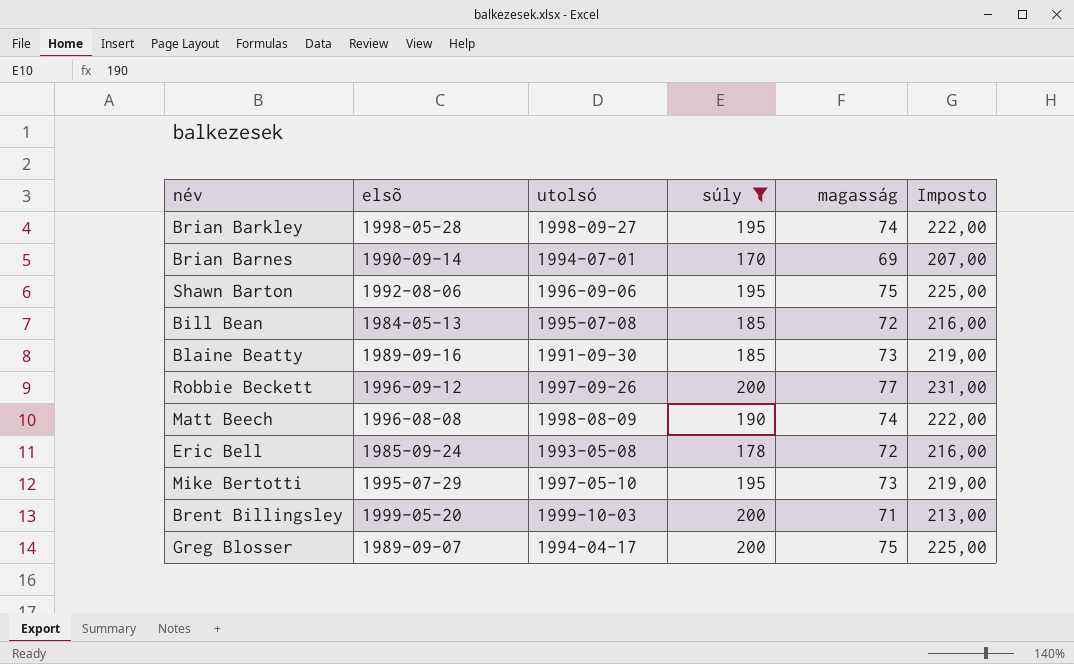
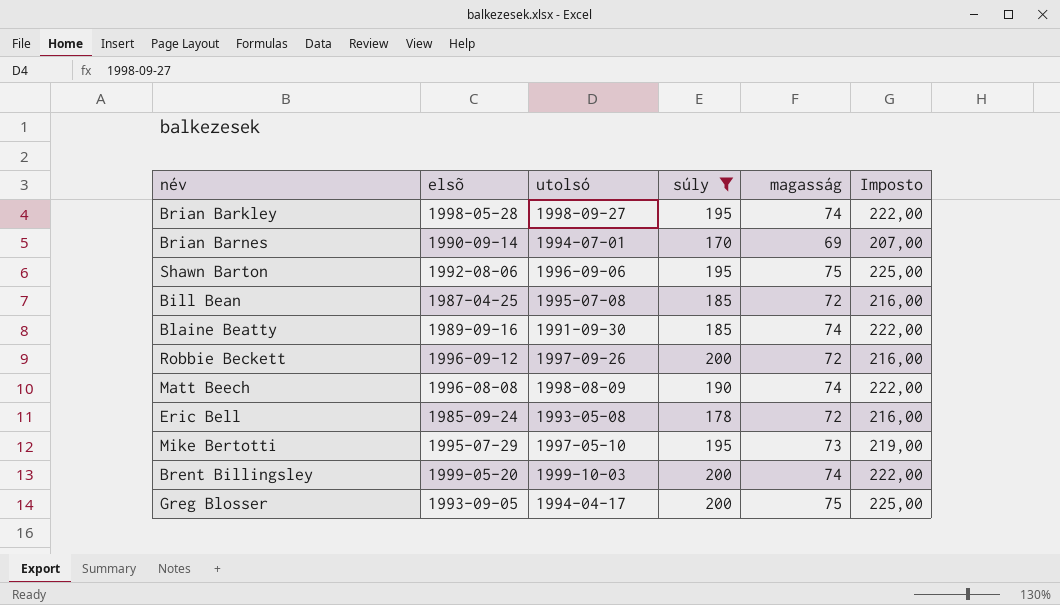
Bill Bean | elsõ: 1984-05-13 -> 1987-04-25
Blaine Beatty | magasság: 73 -> 74
Blaine Beatty | Imposto: 219,00 -> 222,00
Robbie Beckett | magasság: 77 -> 72
Robbie Beckett | Imposto: 231,00 -> 216,00
Brent Billingsley | magasság: 71 -> 74
Brent Billingsley | Imposto: 213,00 -> 222,00
Greg Blosser | elsõ: 1989-09-07 -> 1993-09-05

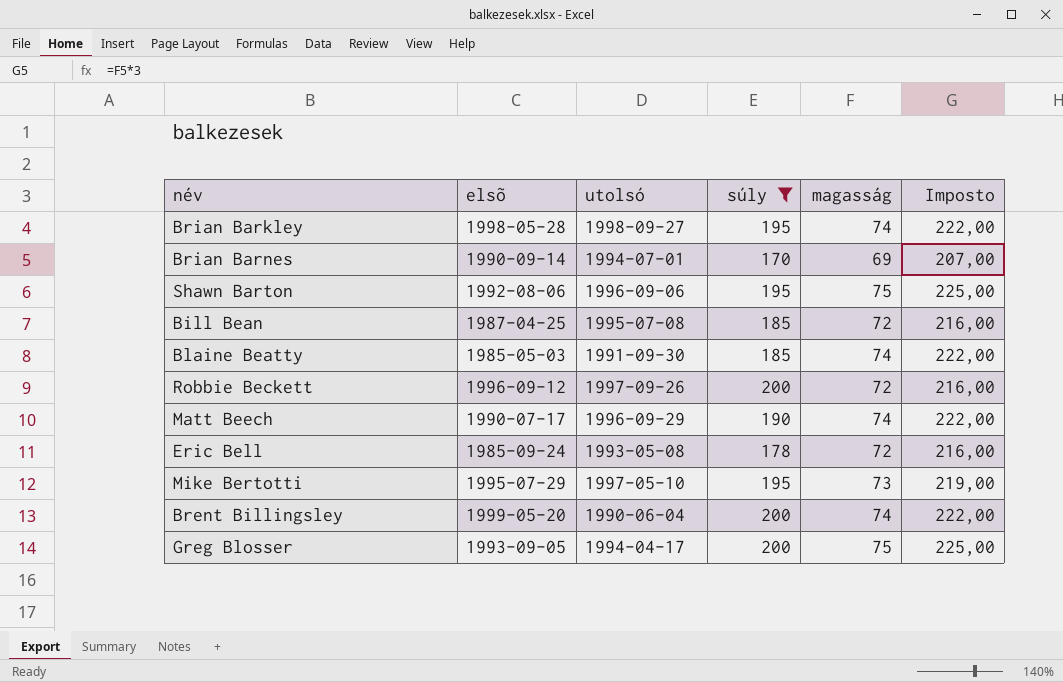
Blaine Beatty | elsõ: 1989-09-16 -> 1985-05-03
Matt Beech | elsõ: 1996-08-08 -> 1990-07-17
Matt Beech | utolsó: 1998-08-09 -> 1996-09-29
Brent Billingsley | utolsó: 1999-10-03 -> 1990-06-04

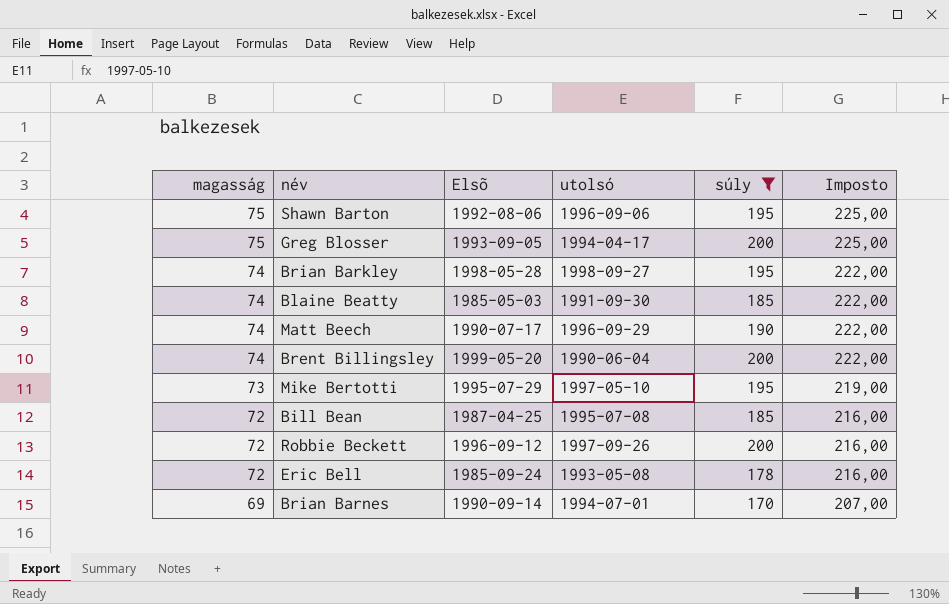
row order: none -> magasság descending
column magasság | position: 5 -> 1
column name: elsõ -> Elsõ

